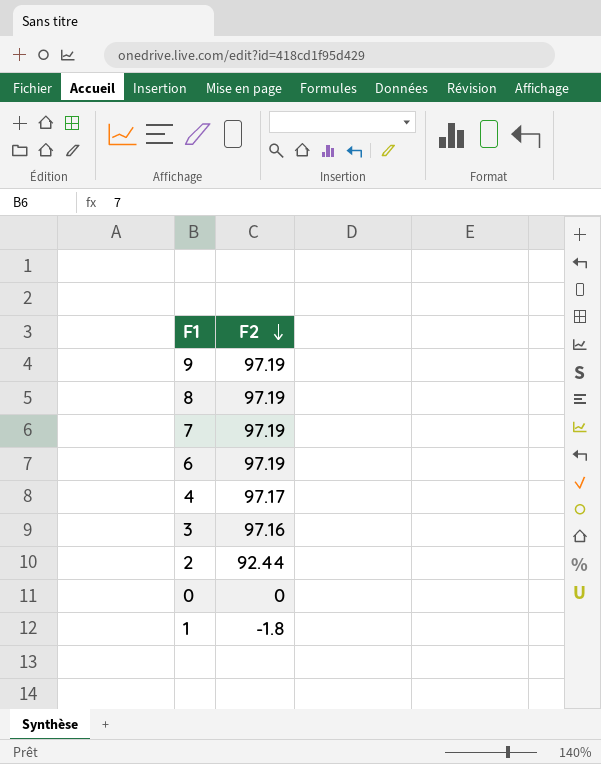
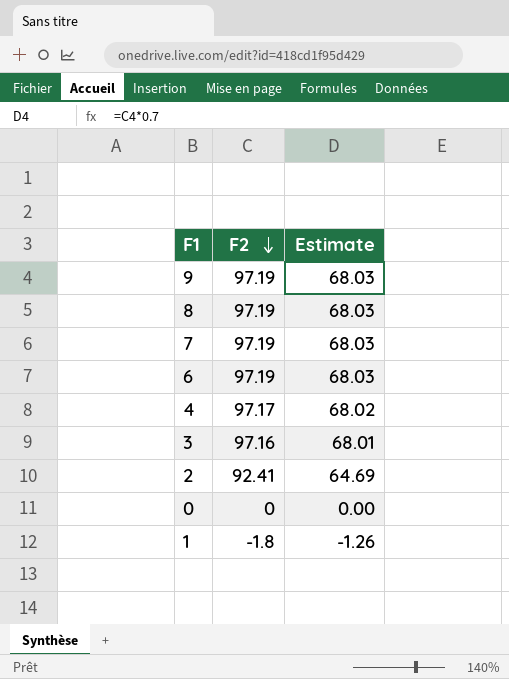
column Estimate | formula: none -> [F2] * 0.7
2 | F2: 92.44 -> 92.41

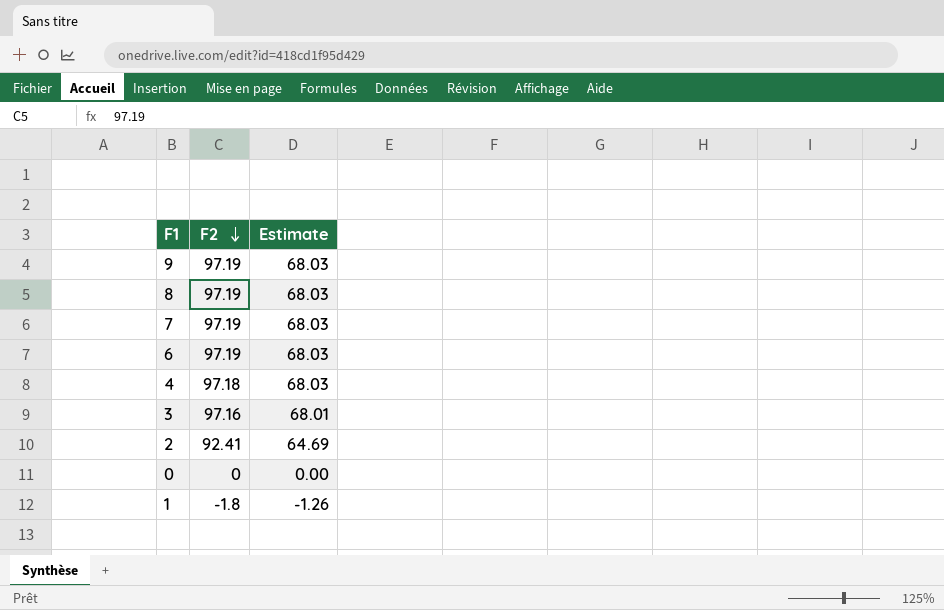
4 | F2: 97.17 -> 97.18
4 | Estimate: 68.02 -> 68.03

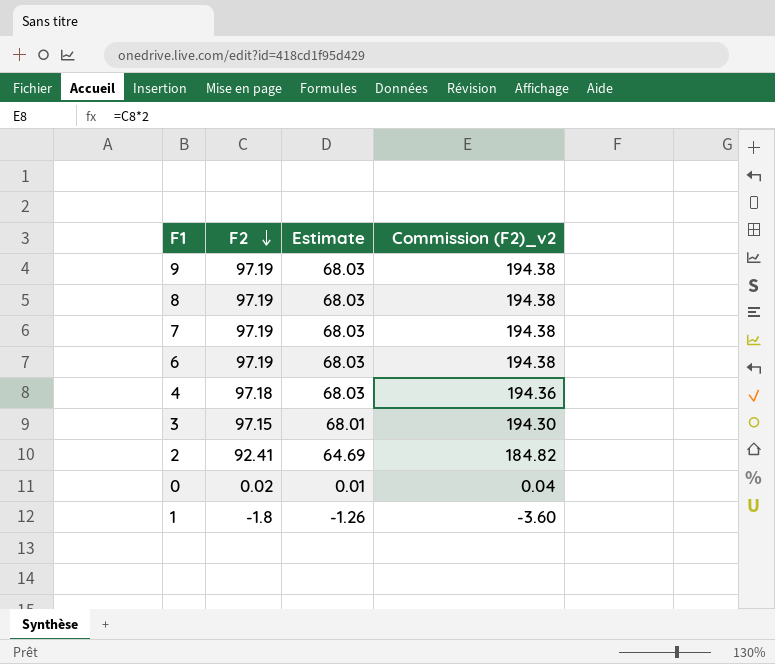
column Commission (F2)_v2 | formula: none -> [F2] * 2
3 | F2: 97.16 -> 97.15
0 | F2: 0 -> 0.02
0 | Estimate: 0.00 -> 0.01

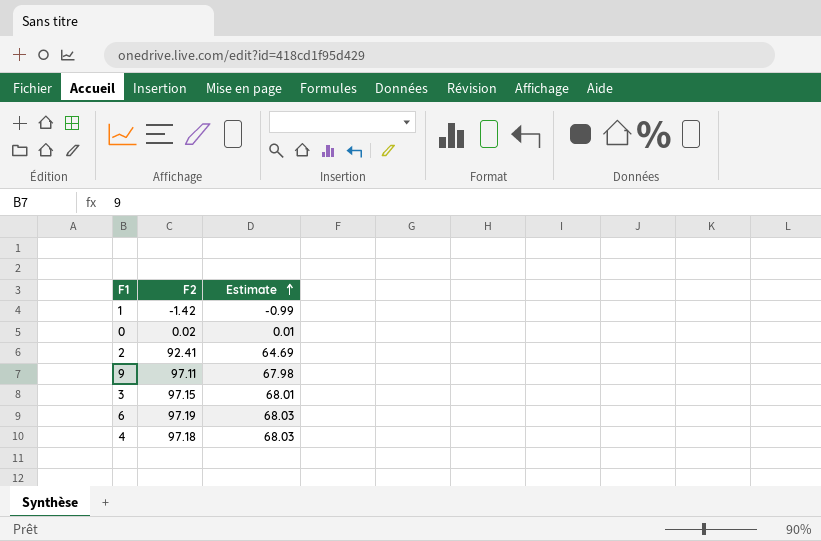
row order: F2 descending -> Estimate ascending
column Commission (F2)_v2 | formula: [F2] * 2 -> none
row 8: 97.19 | 68.03 | 194.38 -> none
row 7: 97.19 | 68.03 | 194.38 -> none
1 | F2: -1.8 -> -1.42
1 | Estimate: -1.26 -> -0.99
9 | F2: 97.19 -> 97.11
9 | Estimate: 68.03 -> 67.98

